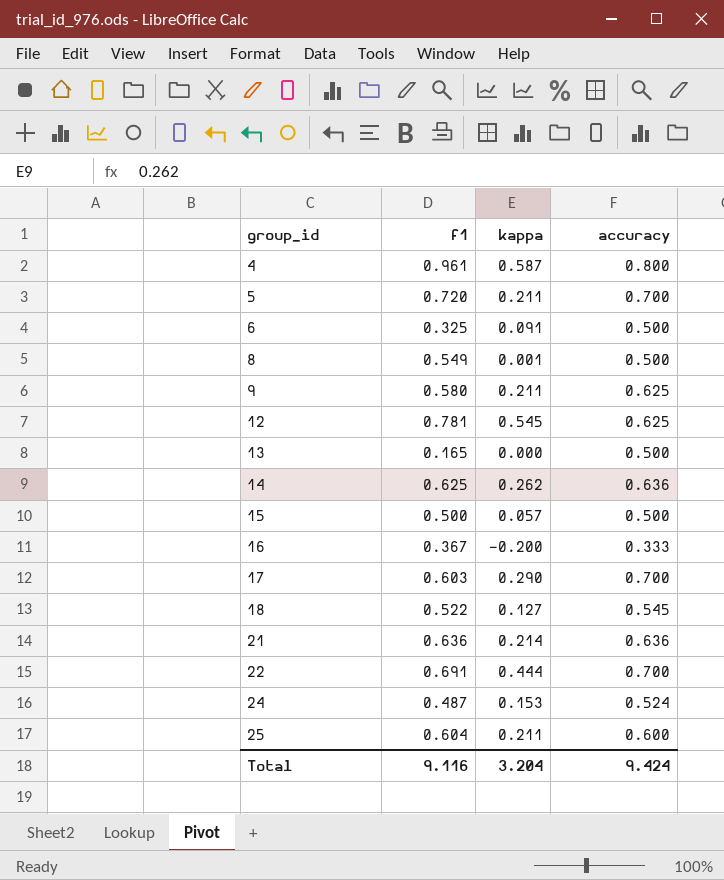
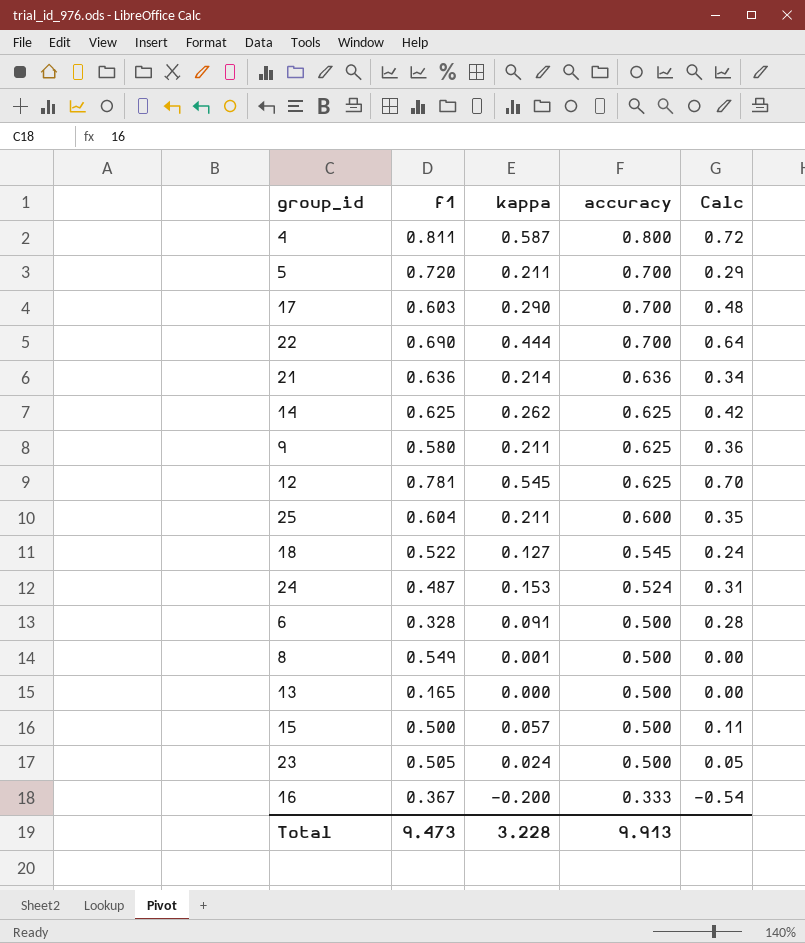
row order: group_id ascending -> accuracy descending
column Calc | formula: none -> [kappa] / [f1]
4 | f1: 0.961 -> 0.811
22 | f1: 0.691 -> 0.690
14 | accuracy: 0.636 -> 0.625
6 | f1: 0.325 -> 0.328
row 23: none -> 0.505 | 0.024 | 0.500 | 0.05
Total | f1: 9.116 -> 9.473
Total | kappa: 3.204 -> 3.228
Total | accuracy: 9.424 -> 9.913

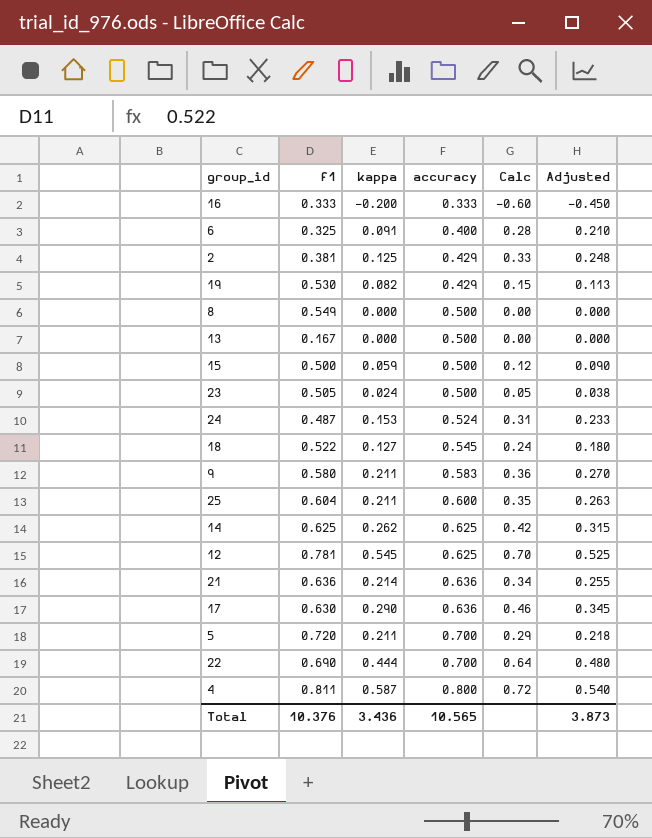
row order: accuracy descending -> accuracy ascending
column Adjusted | formula: none -> [Calc] * 0.75
16 | f1: 0.367 -> 0.333
16 | Calc: -0.54 -> -0.60
6 | f1: 0.328 -> 0.325
6 | accuracy: 0.500 -> 0.400
row 2: none -> 0.381 | 0.125 | 0.429 | 0.33 | 0.248
row 19: none -> 0.530 | 0.082 | 0.429 | 0.15 | 0.113
8 | kappa: 0.001 -> 0.000
13 | f1: 0.165 -> 0.167
15 | kappa: 0.057 -> 0.059
15 | Calc: 0.11 -> 0.12
9 | accuracy: 0.625 -> 0.583
17 | f1: 0.603 -> 0.630
17 | accuracy: 0.700 -> 0.636
17 | Calc: 0.48 -> 0.46
Total | f1: 9.473 -> 10.376
Total | kappa: 3.228 -> 3.436
Total | accuracy: 9.913 -> 10.565

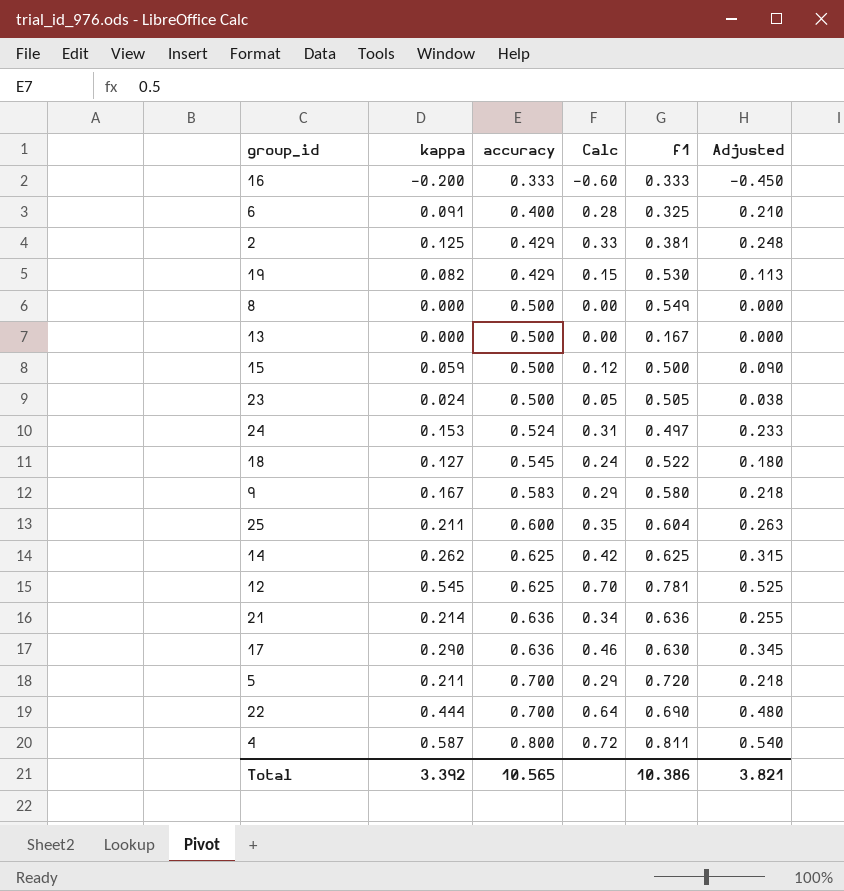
column f1 | position: 2 -> 5
24 | f1: 0.487 -> 0.497
9 | kappa: 0.211 -> 0.167
9 | Calc: 0.36 -> 0.29
9 | Adjusted: 0.270 -> 0.218
Total | kappa: 3.436 -> 3.392
Total | f1: 10.376 -> 10.386
Total | Adjusted: 3.873 -> 3.821

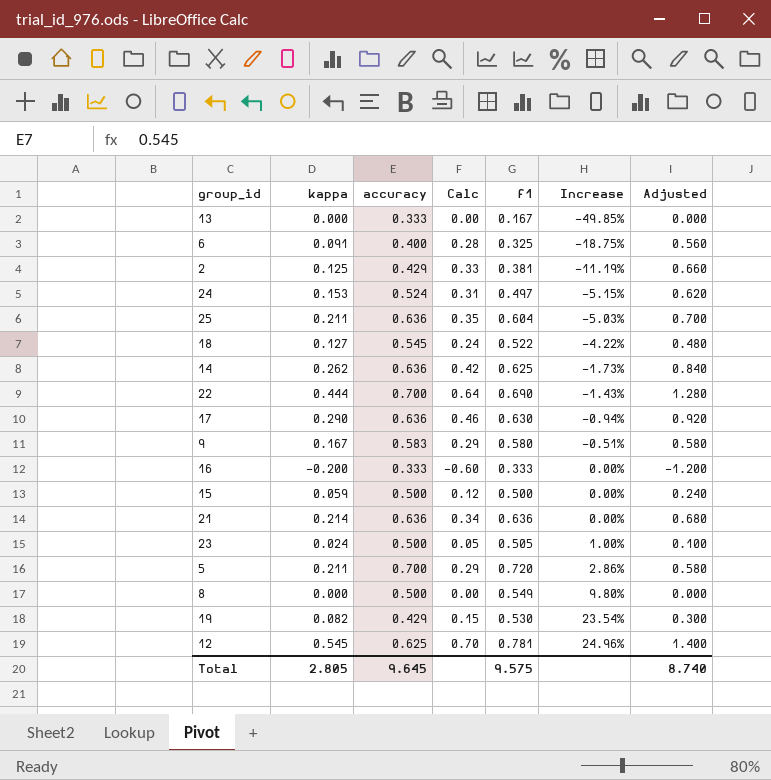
row order: accuracy ascending -> Increase ascending
column Increase | formula: none -> ([f1] - [accuracy]) / [accuracy]
column Adjusted | formula: [Calc] * 0.75 -> [Calc] * 2
row 4: 0.587 | 0.800 | 0.72 | 0.811 | 0.540 -> none
13 | accuracy: 0.500 -> 0.333
25 | accuracy: 0.600 -> 0.636
14 | accuracy: 0.625 -> 0.636
Total | kappa: 3.392 -> 2.805
Total | accuracy: 10.565 -> 9.645
Total | f1: 10.386 -> 9.575
Total | Adjusted: 3.821 -> 8.740

